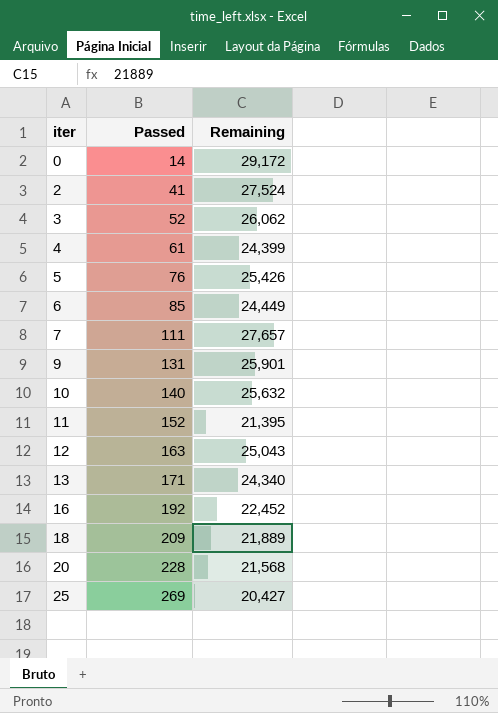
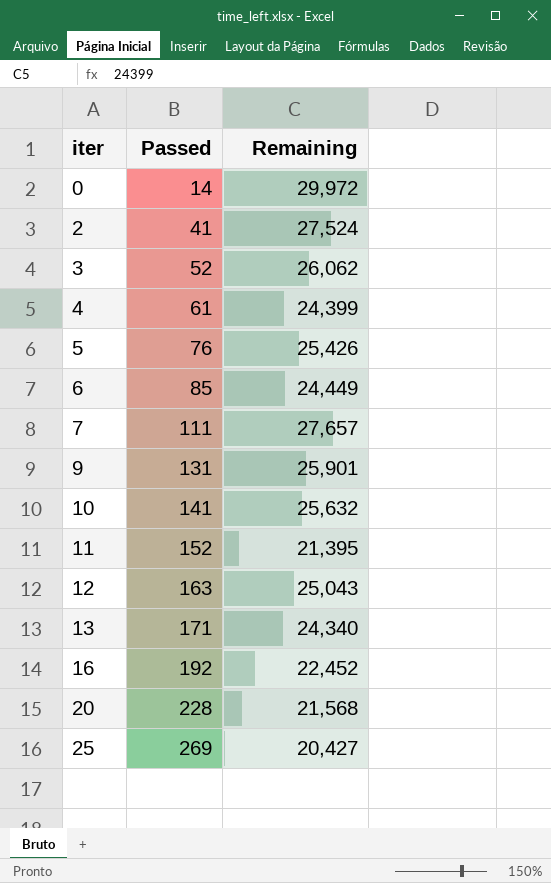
row 18: 209 | 21,889 -> none
0 | Remaining: 29,172 -> 29,972
10 | Passed: 140 -> 141

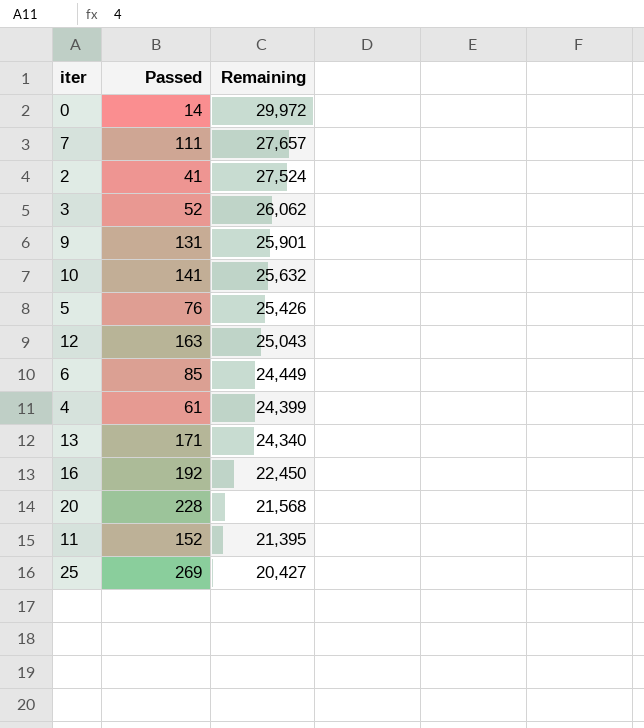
row order: iter ascending -> Remaining descending
16 | Remaining: 22,452 -> 22,450

